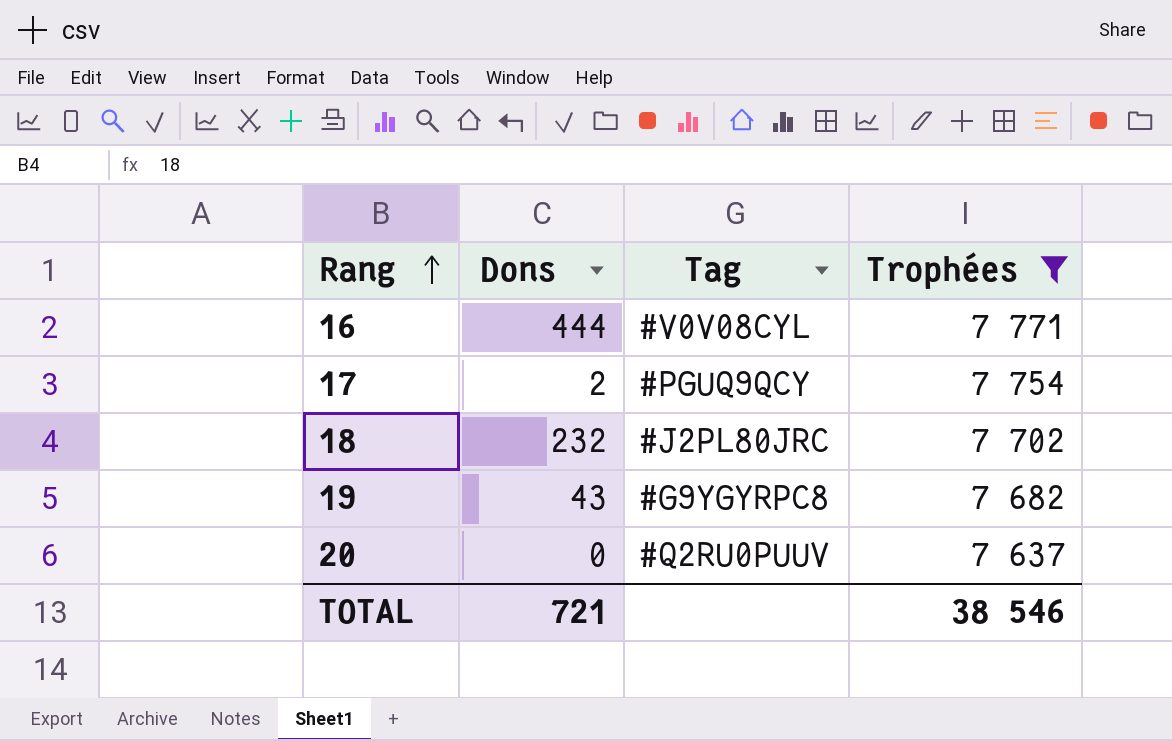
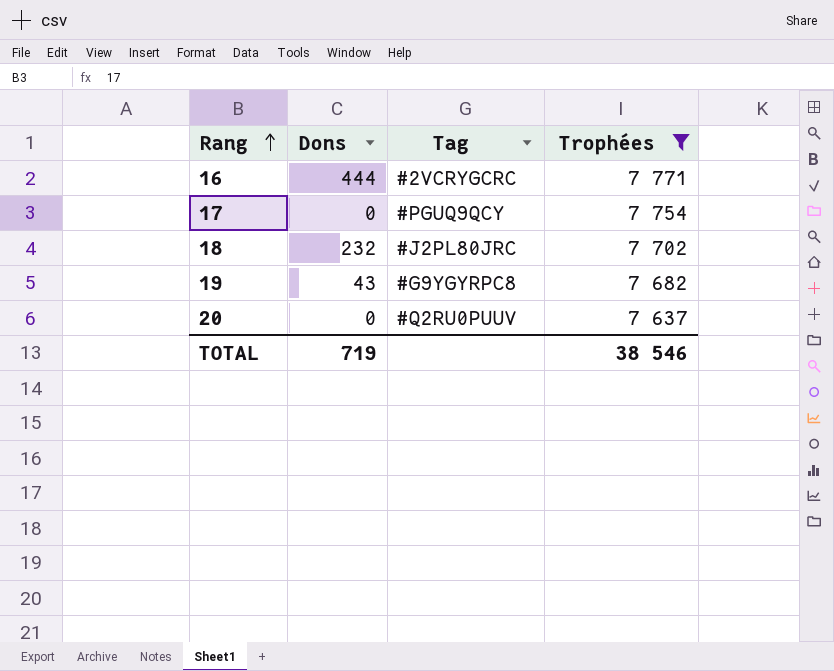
16 | Tag: #V0V08CYL -> #2VCRYGCRC
17 | Dons: 2 -> 0
TOTAL | Dons: 721 -> 719

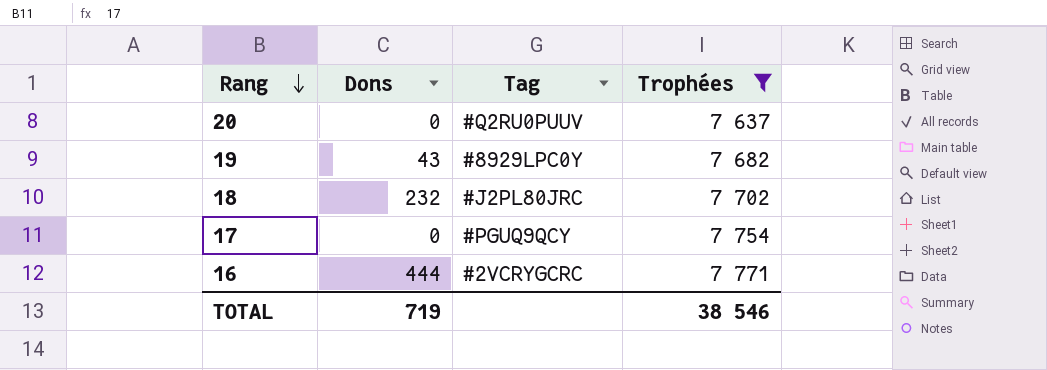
row order: Rang ascending -> Rang descending
19 | Tag: #G9YGYRPC8 -> #8929LPC0Y

